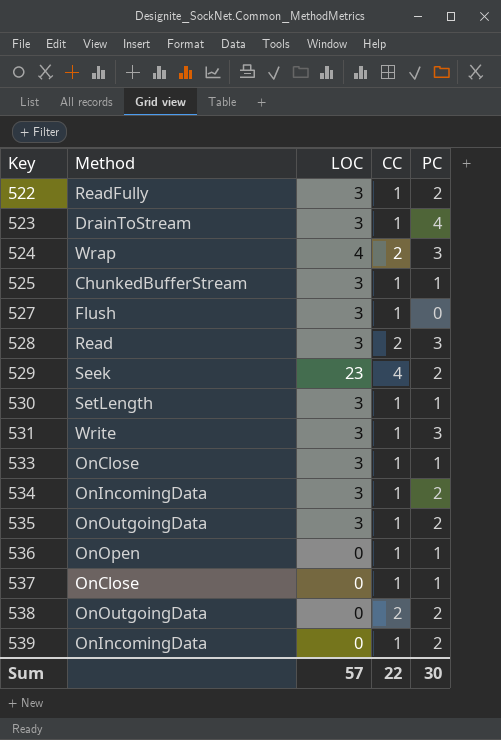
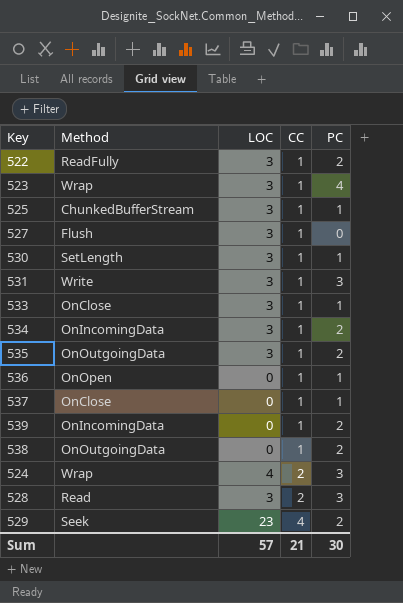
row order: Key ascending -> CC ascending
523 | Method: DrainToStream -> Wrap
538 | CC: 2 -> 1
Sum | CC: 22 -> 21

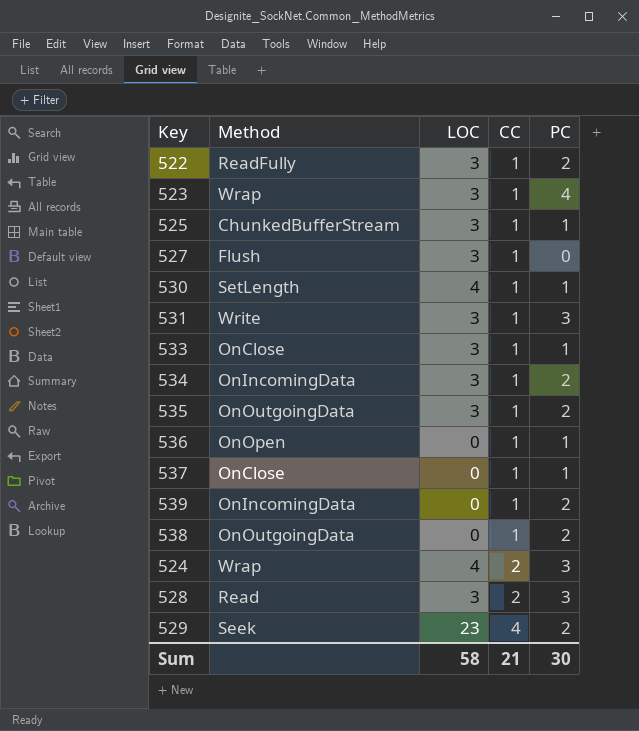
530 | LOC: 3 -> 4
Sum | LOC: 57 -> 58

